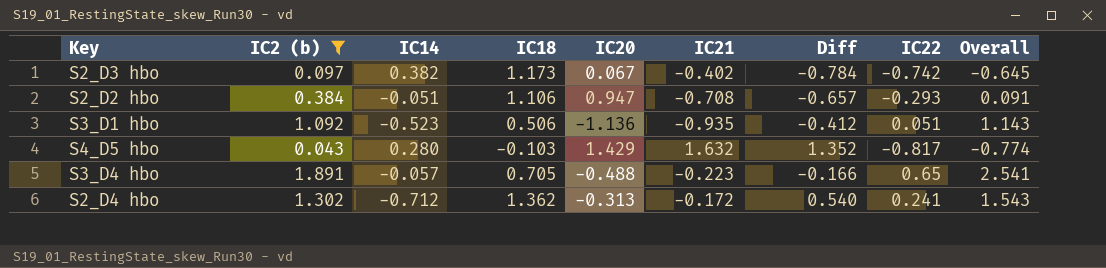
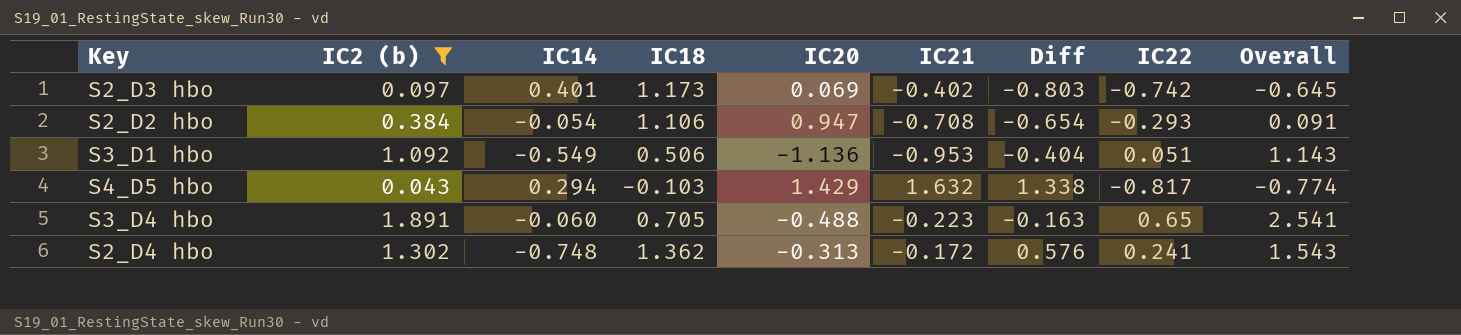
S2_D3 hbo | IC14: 0.382 -> 0.401
S2_D3 hbo | IC20: 0.067 -> 0.069
S2_D3 hbo | Diff: -0.784 -> -0.803
S2_D2 hbo | IC14: -0.051 -> -0.054
S2_D2 hbo | Diff: -0.657 -> -0.654
S3_D1 hbo | IC14: -0.523 -> -0.549
S3_D1 hbo | IC21: -0.935 -> -0.953
S3_D1 hbo | Diff: -0.412 -> -0.404
S4_D5 hbo | IC14: 0.280 -> 0.294
S4_D5 hbo | Diff: 1.352 -> 1.338
S3_D4 hbo | IC14: -0.057 -> -0.060
S3_D4 hbo | Diff: -0.166 -> -0.163
S2_D4 hbo | IC14: -0.712 -> -0.748
S2_D4 hbo | Diff: 0.540 -> 0.576

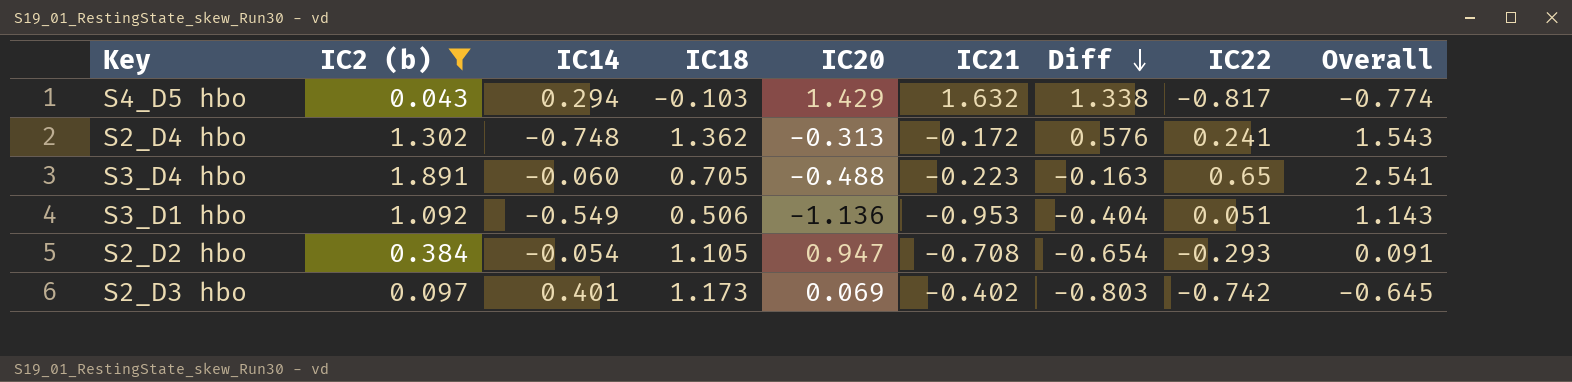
row order: none -> Diff descending
S2_D2 hbo | IC18: 1.106 -> 1.105

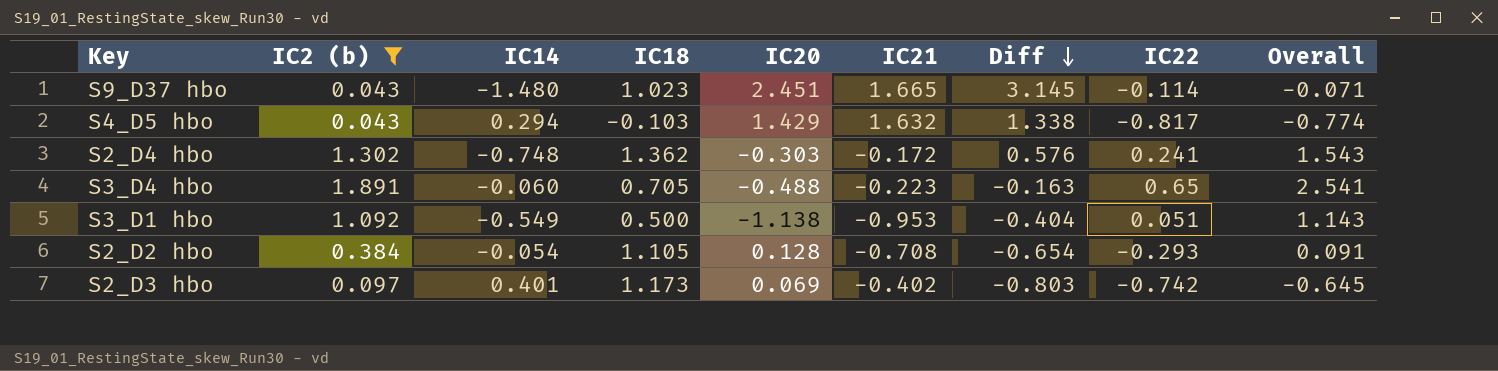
row S9_D37 hbo: none -> 0.043 | -1.480 | 1.023 | 2.451 | 1.665 | 3.145 | -0.114 | -0.071
S2_D4 hbo | IC20: -0.313 -> -0.303
S3_D1 hbo | IC18: 0.506 -> 0.500
S3_D1 hbo | IC20: -1.136 -> -1.138
S2_D2 hbo | IC20: 0.947 -> 0.128

